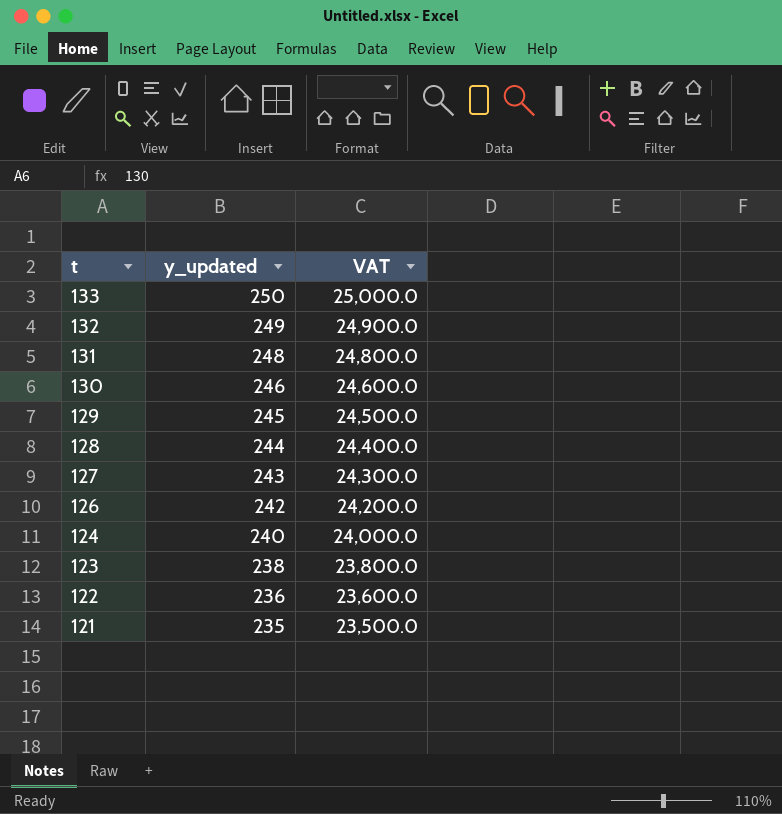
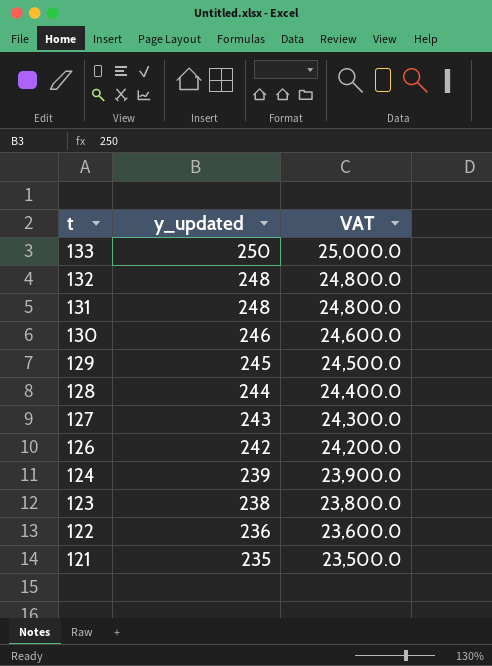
132 | y_updated: 249 -> 248
132 | VAT: 24,900.0 -> 24,800.0
124 | y_updated: 240 -> 239
124 | VAT: 24,000.0 -> 23,900.0

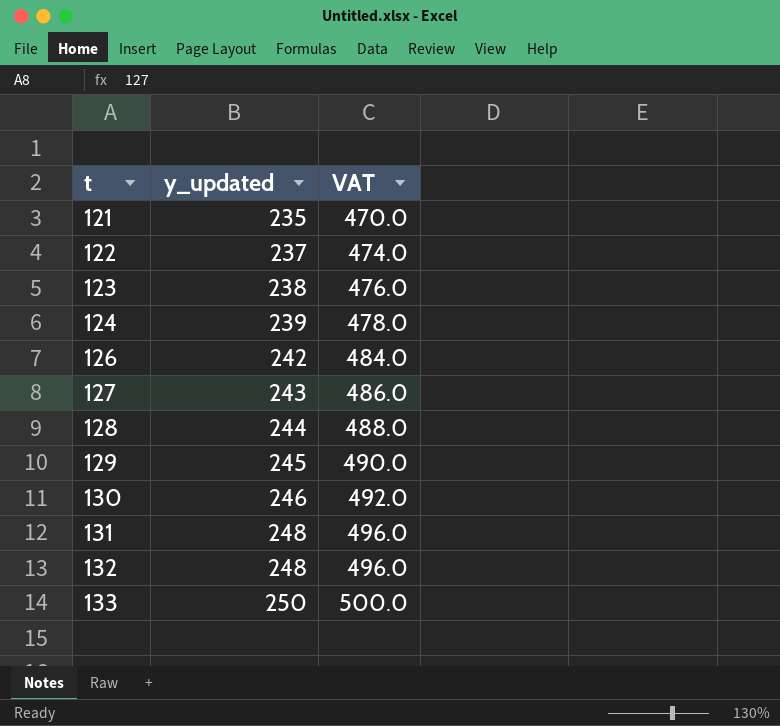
row order: t descending -> t ascending
column VAT | formula: [y_updated] * 100 -> [y_updated] * 2
122 | y_updated: 236 -> 237

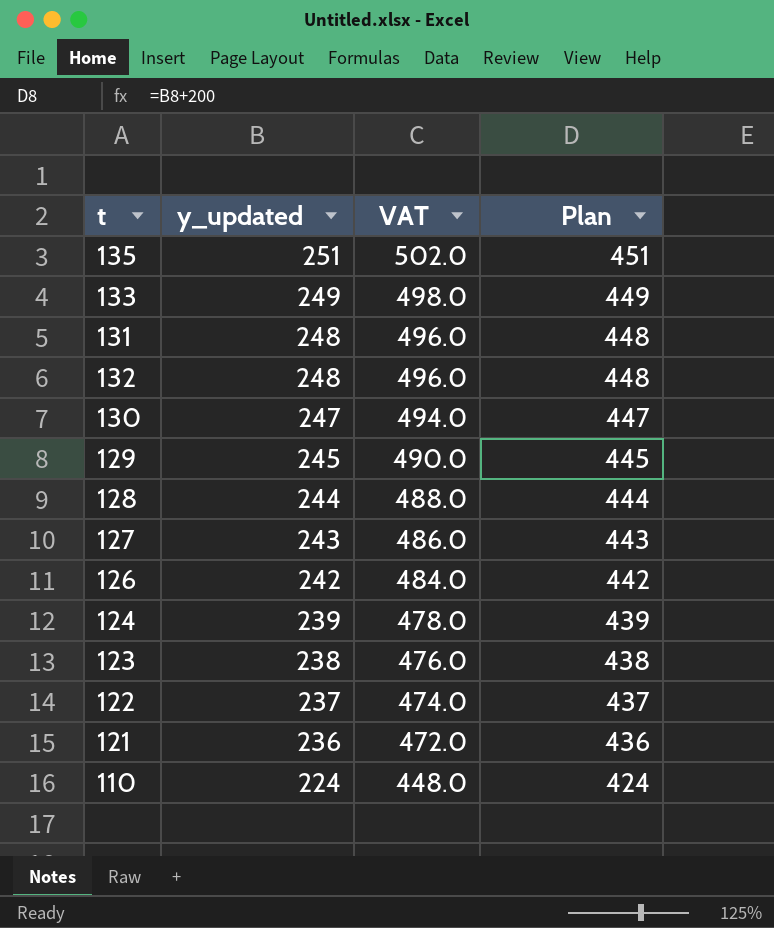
row order: t ascending -> y_updated descending
column Plan | formula: none -> [y_updated] + 200
row 135: none -> 251 | 502.0 | 451
133 | y_updated: 250 -> 249
133 | VAT: 500.0 -> 498.0
130 | y_updated: 246 -> 247
130 | VAT: 492.0 -> 494.0
121 | y_updated: 235 -> 236
121 | VAT: 470.0 -> 472.0
row 110: none -> 224 | 448.0 | 424

